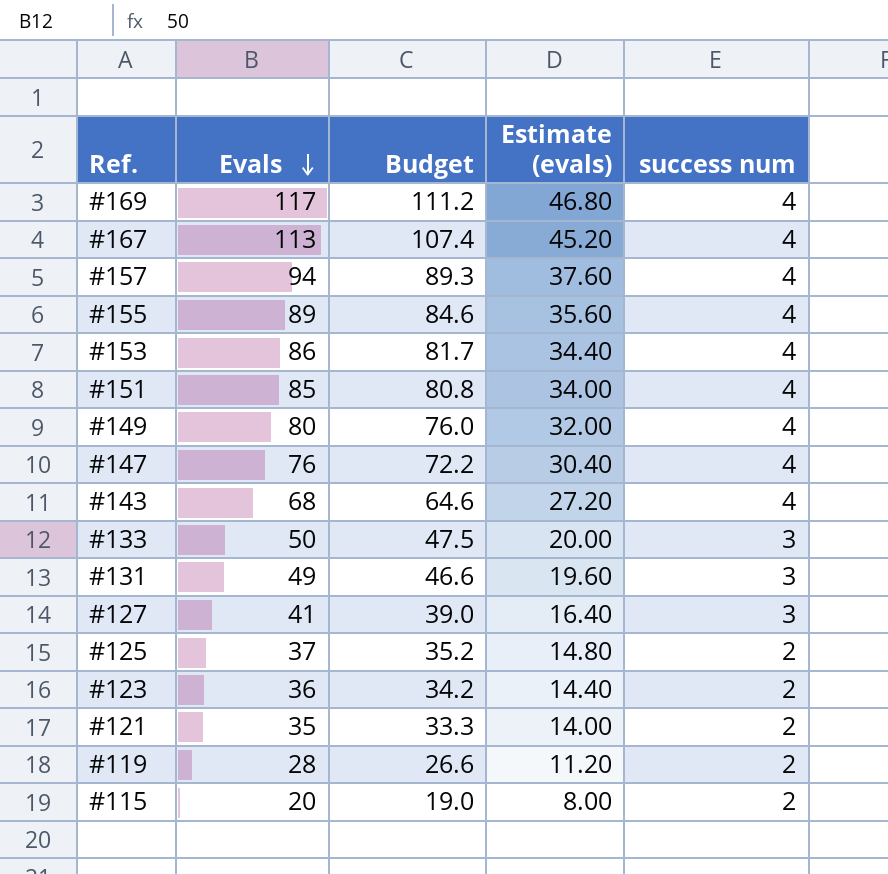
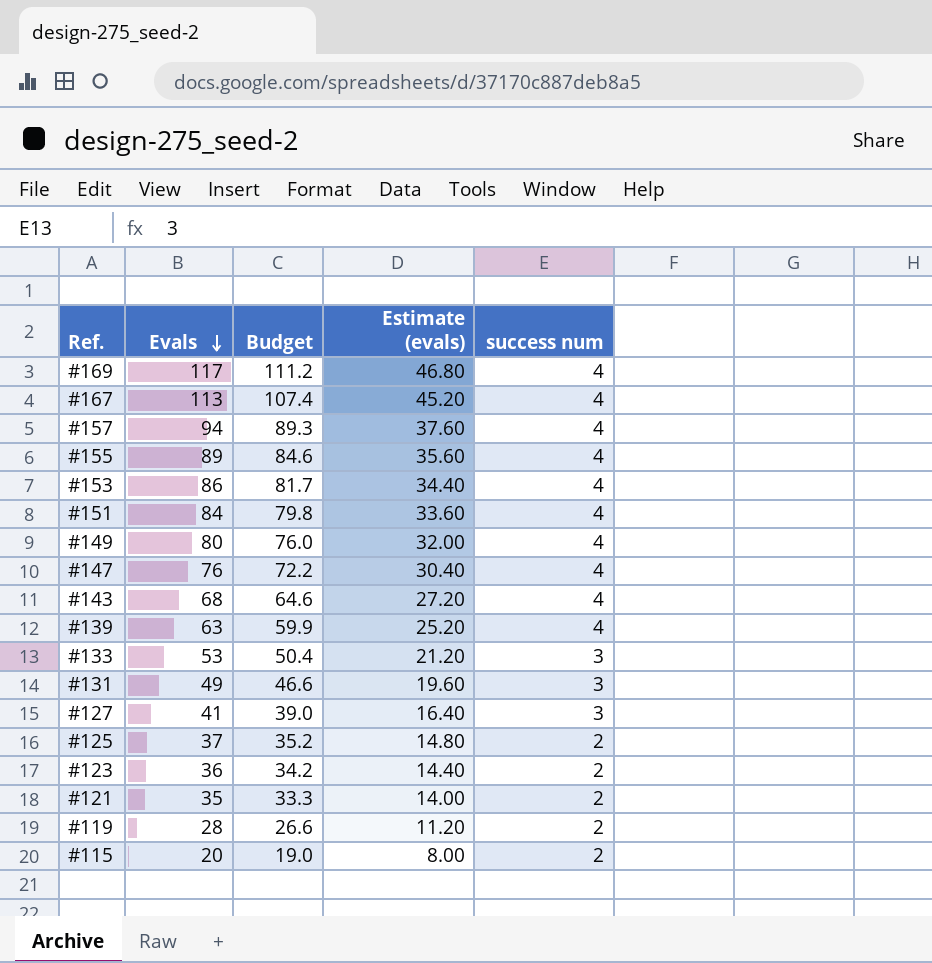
#151 | Evals: 85 -> 84
#151 | Budget: 80.8 -> 79.8
#151 | Estimate (evals): 34.00 -> 33.60
row #139: none -> 63 | 59.9 | 25.20 | 4
#133 | Evals: 50 -> 53
#133 | Budget: 47.5 -> 50.4
#133 | Estimate (evals): 20.00 -> 21.20

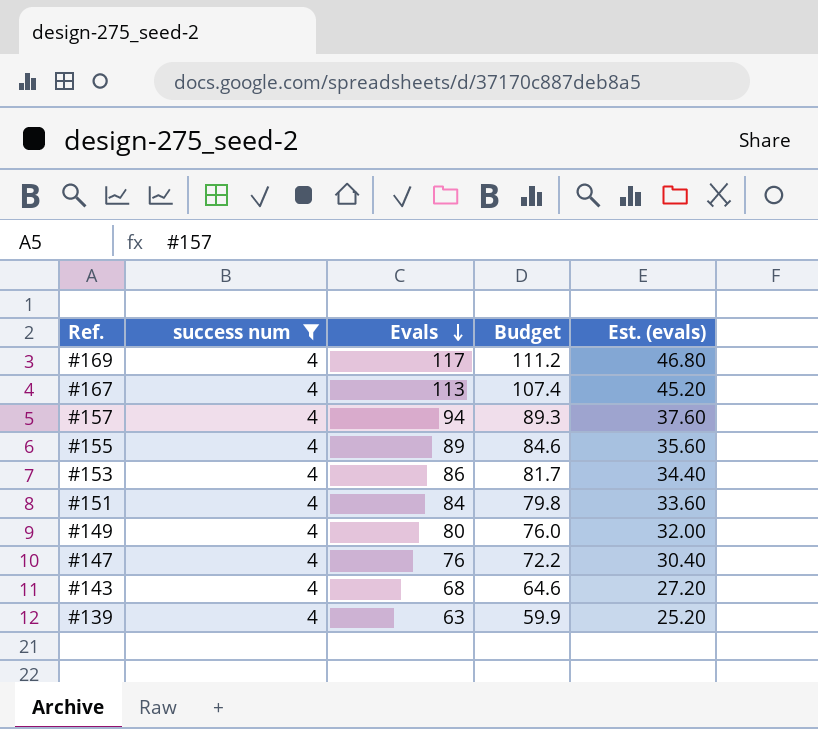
filter: none -> success num = 4
column success num | position: 5 -> 2
column name: Estimate (evals) -> Est. (evals)

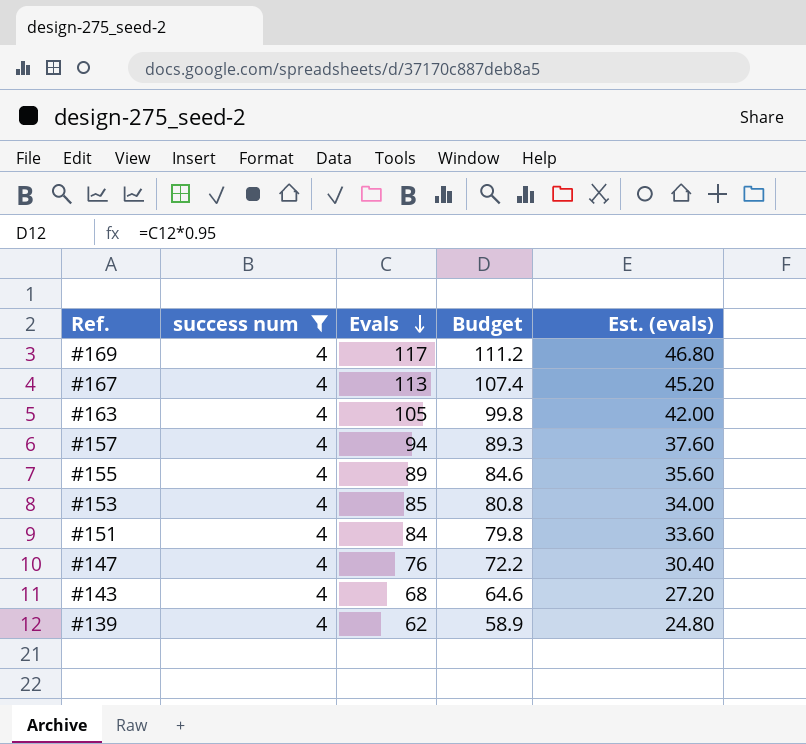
row #149: 4 | 80 | 76.0 | 32.00 -> none
row #163: none -> 4 | 105 | 99.8 | 42.00
#153 | Evals: 86 -> 85
#153 | Budget: 81.7 -> 80.8
#153 | Est. (evals): 34.40 -> 34.00
#139 | Evals: 63 -> 62
#139 | Budget: 59.9 -> 58.9
#139 | Est. (evals): 25.20 -> 24.80

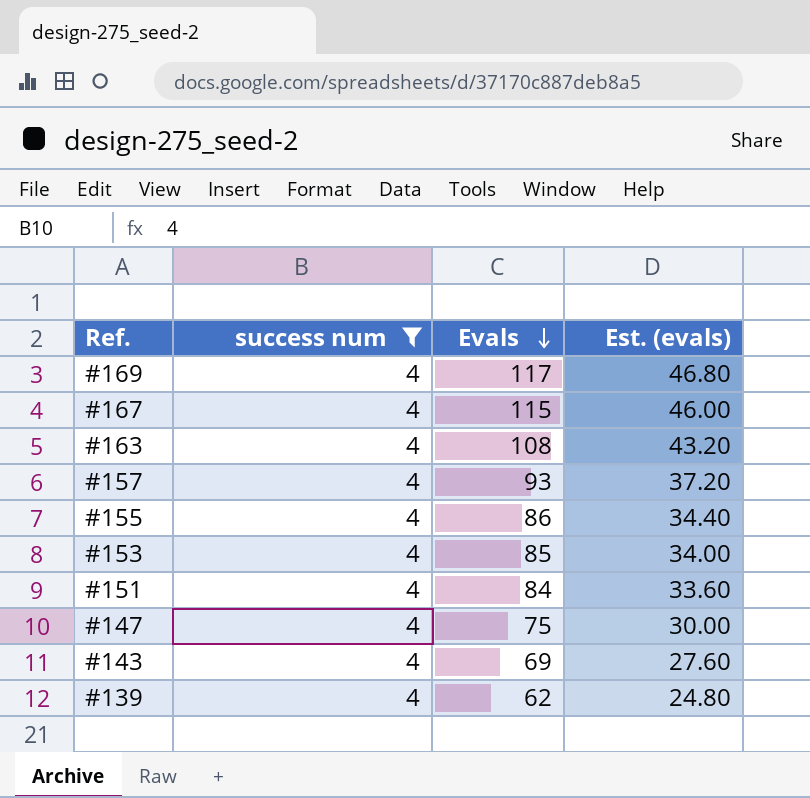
column Budget | formula: [Evals] * 0.95 -> none
#167 | Evals: 113 -> 115
#167 | Est. (evals): 45.20 -> 46.00
#163 | Evals: 105 -> 108
#163 | Est. (evals): 42.00 -> 43.20
#157 | Evals: 94 -> 93
#157 | Est. (evals): 37.60 -> 37.20
#155 | Evals: 89 -> 86
#155 | Est. (evals): 35.60 -> 34.40
#147 | Evals: 76 -> 75
#147 | Est. (evals): 30.40 -> 30.00
#143 | Evals: 68 -> 69
#143 | Est. (evals): 27.20 -> 27.60

